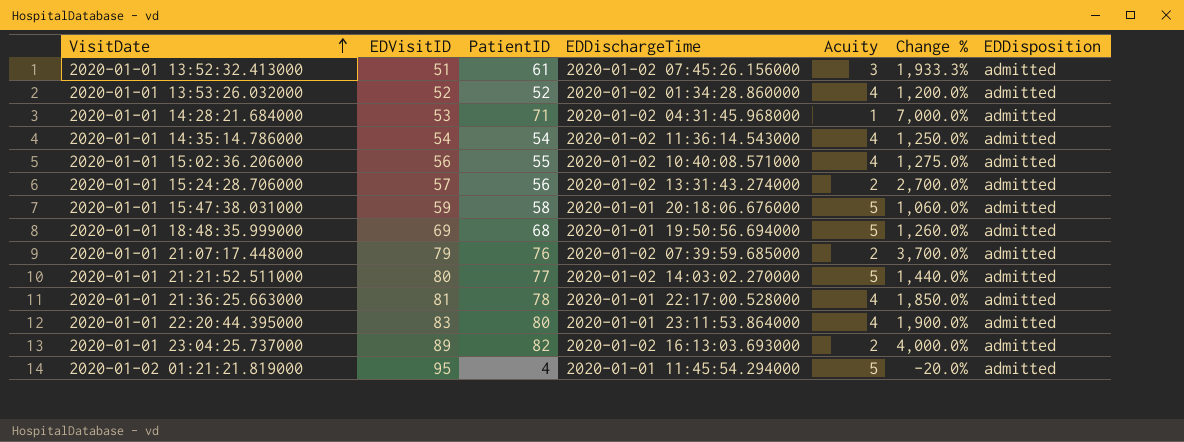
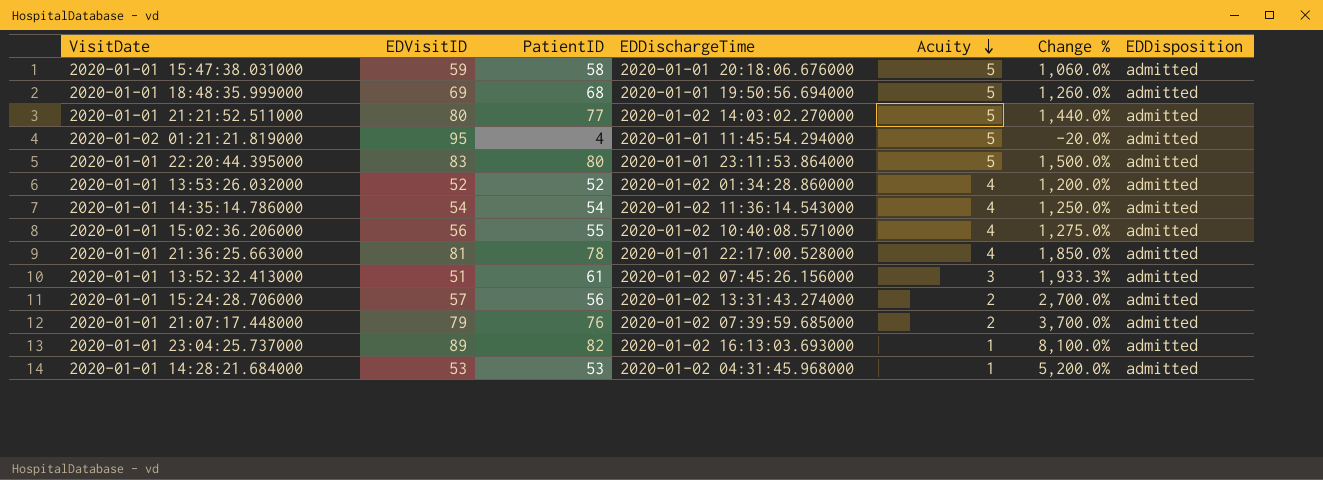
row order: VisitDate ascending -> Acuity descending
2020-01-01 22:20:44.395000 | Acuity: 4 -> 5
2020-01-01 22:20:44.395000 | Change %: 1,900.0% -> 1,500.0%
2020-01-01 23:04:25.737000 | Acuity: 2 -> 1
2020-01-01 23:04:25.737000 | Change %: 4,000.0% -> 8,100.0%
2020-01-01 14:28:21.684000 | PatientID: 71 -> 53
2020-01-01 14:28:21.684000 | Change %: 7,000.0% -> 5,200.0%

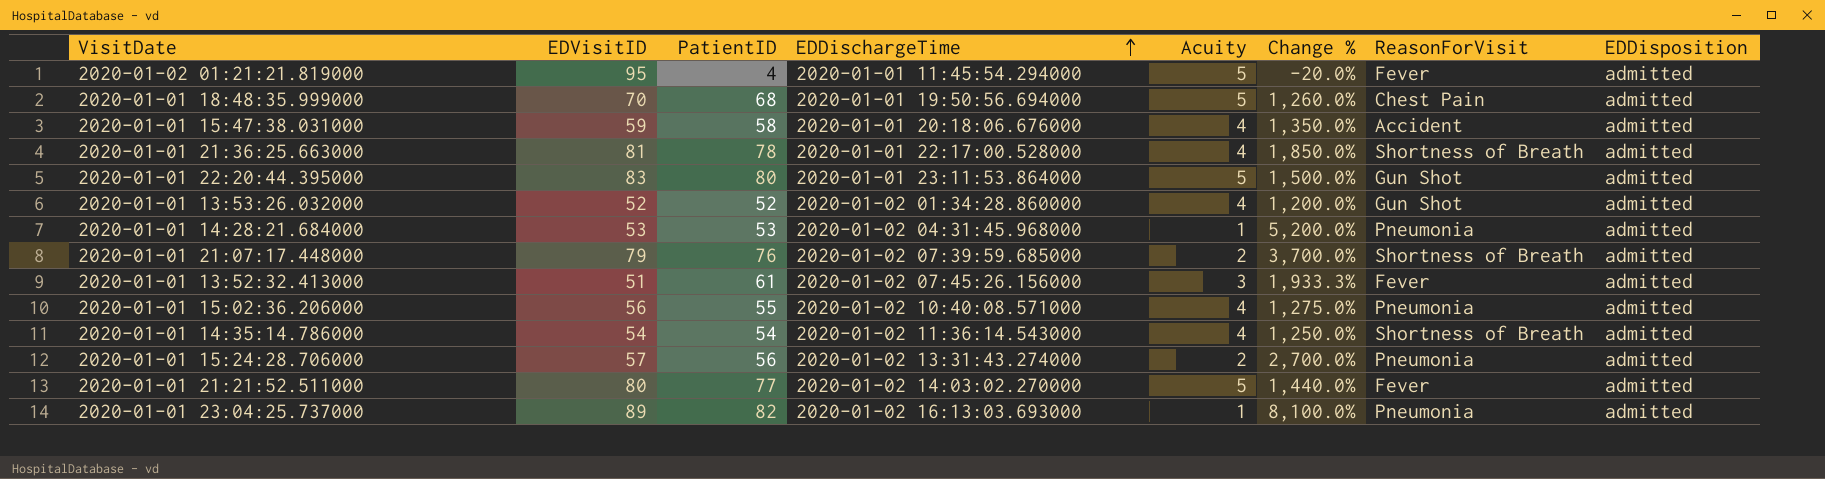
row order: Acuity descending -> EDDischargeTime ascending
column ReasonForVisit | position: none -> 7
2020-01-01 18:48:35.999000 | EDVisitID: 69 -> 70
2020-01-01 15:47:38.031000 | Acuity: 5 -> 4
2020-01-01 15:47:38.031000 | Change %: 1,060.0% -> 1,350.0%

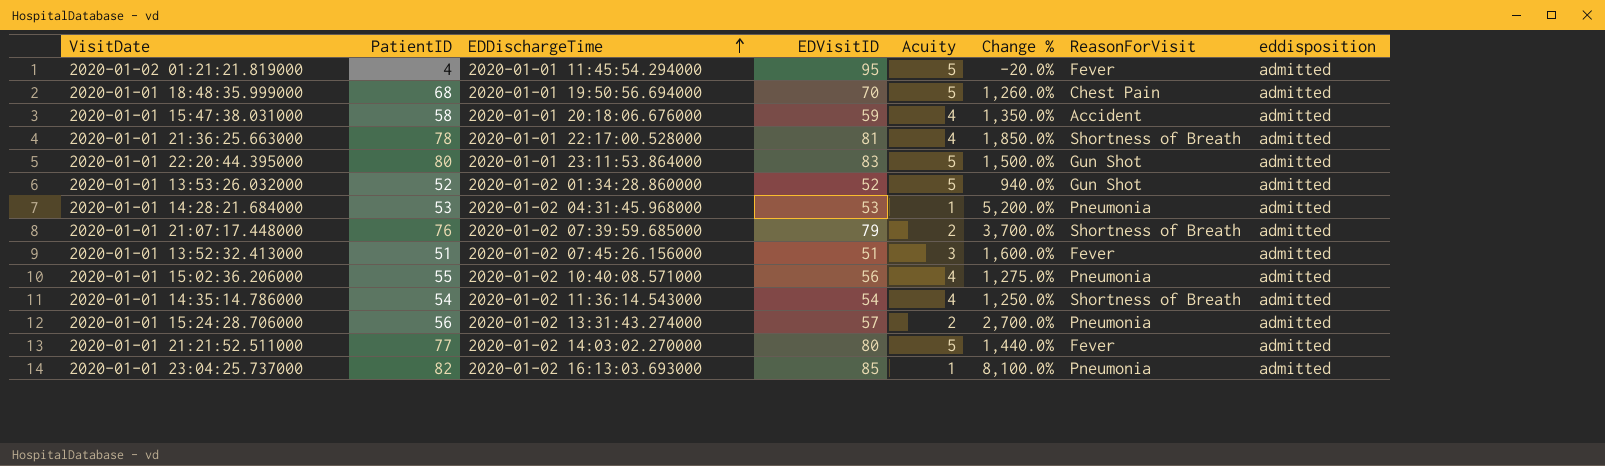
column EDVisitID | position: 2 -> 4
column name: EDDisposition -> eddisposition
2020-01-01 13:53:26.032000 | Acuity: 4 -> 5
2020-01-01 13:53:26.032000 | Change %: 1,200.0% -> 940.0%
2020-01-01 13:52:32.413000 | PatientID: 61 -> 51
2020-01-01 13:52:32.413000 | Change %: 1,933.3% -> 1,600.0%
2020-01-01 23:04:25.737000 | EDVisitID: 89 -> 85

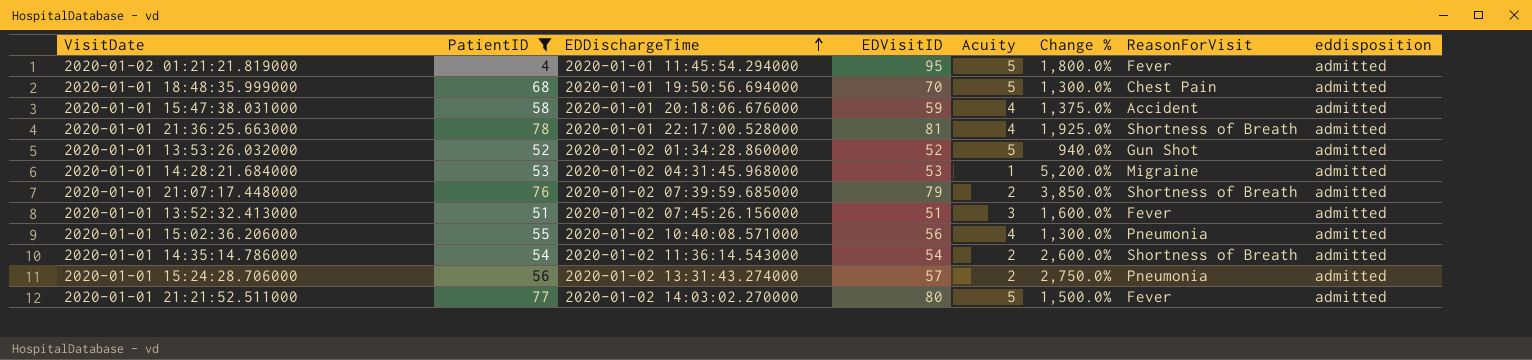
filter: none -> PatientID <= 78
column Change % | formula: ([PatientID] - [Acuity]) / [Acuity] -> ([EDVisitID] - [Acuity]) / [Acuity]
2020-01-01 14:28:21.684000 | ReasonForVisit: Pneumonia -> Migraine
2020-01-01 14:35:14.786000 | Acuity: 4 -> 2

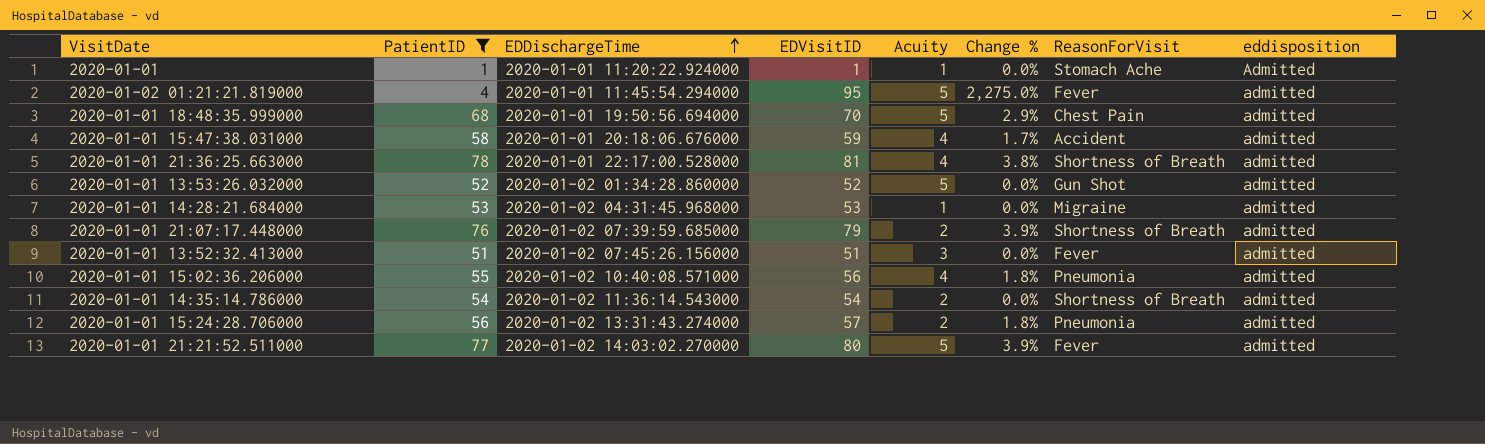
column Change % | formula: ([EDVisitID] - [Acuity]) / [Acuity] -> ([EDVisitID] - [PatientID]) / [PatientID]
row 2020-01-01: none -> 1 | 2020-01-01 11:20:22.924000 | 1 | 1 | 0.0% | Stomach Ache | Admitted

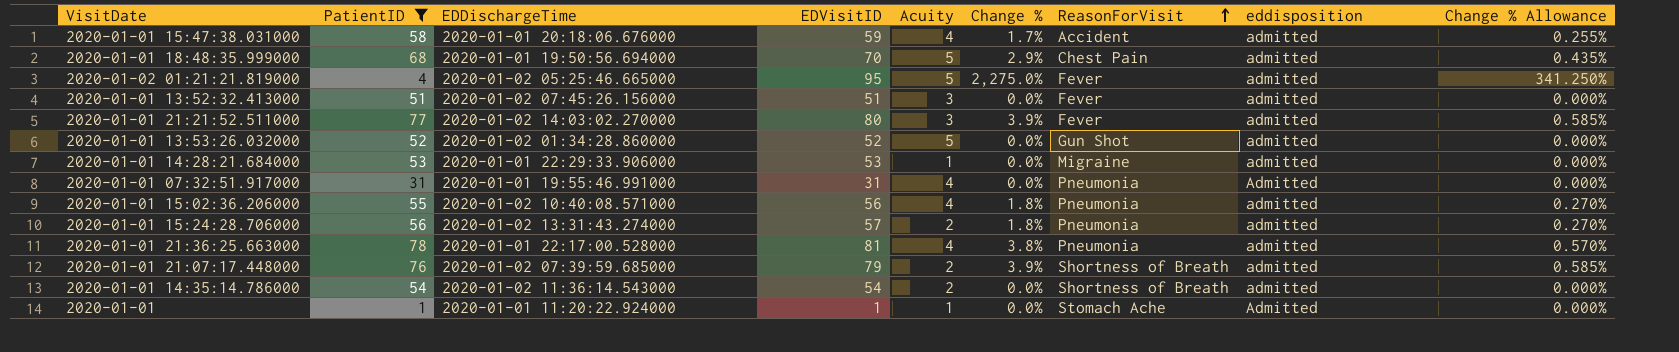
row order: EDDischargeTime ascending -> ReasonForVisit ascending
column Change % Allowance | formula: none -> [Change %] * 0.15
2020-01-02 01:21:21.819000 | EDDischargeTime: 2020-01-01 11:45:54.294000 -> 2020-01-02 05:25:46.665000
2020-01-01 21:21:52.511000 | Acuity: 5 -> 3
2020-01-01 14:28:21.684000 | EDDischargeTime: 2020-01-02 04:31:45.968000 -> 2020-01-01 22:29:33.906000
row 2020-01-01 07:32:51.917000: none -> 31 | 2020-01-01 19:55:46.991000 | 31 | 4 | 0.0% | Pneumonia | Admitted | 0.000%
2020-01-01 21:36:25.663000 | ReasonForVisit: Shortness of Breath -> Pneumonia

